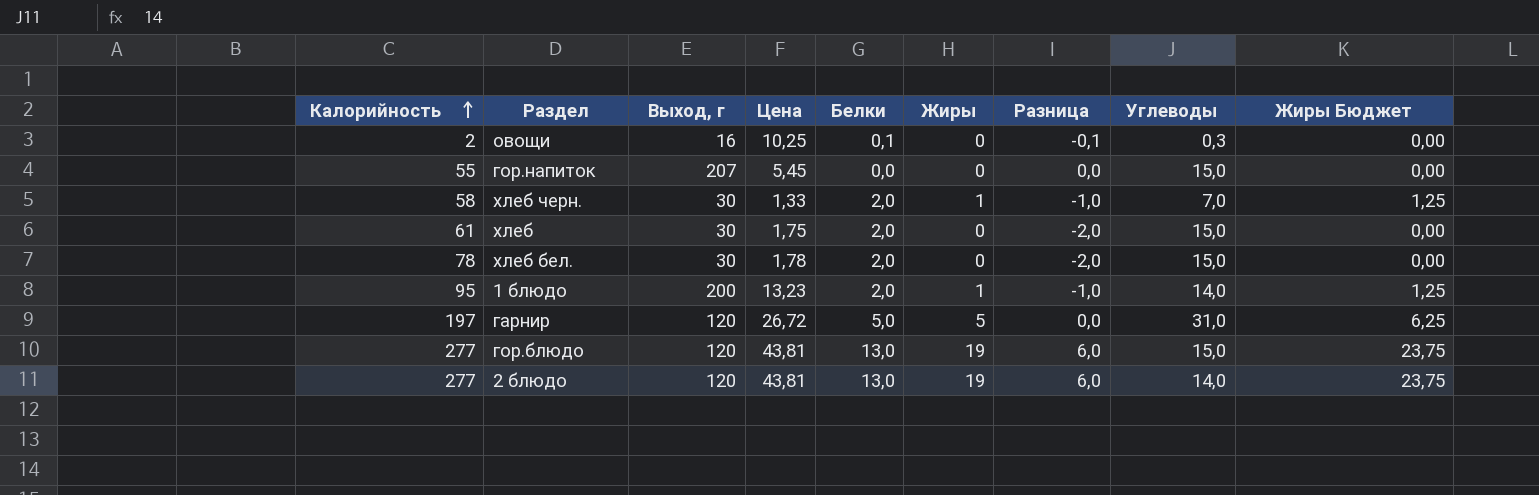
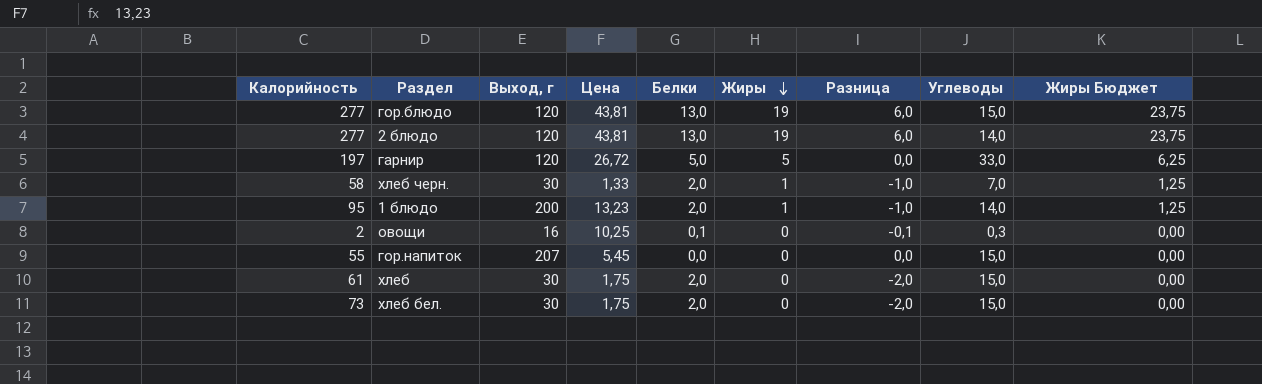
row order: Калорийность ascending -> Жиры descending
гарнир | Углеводы: 31,0 -> 33,0
хлеб бел. | Калорийность: 78 -> 73
хлеб бел. | Цена: 1,78 -> 1,75

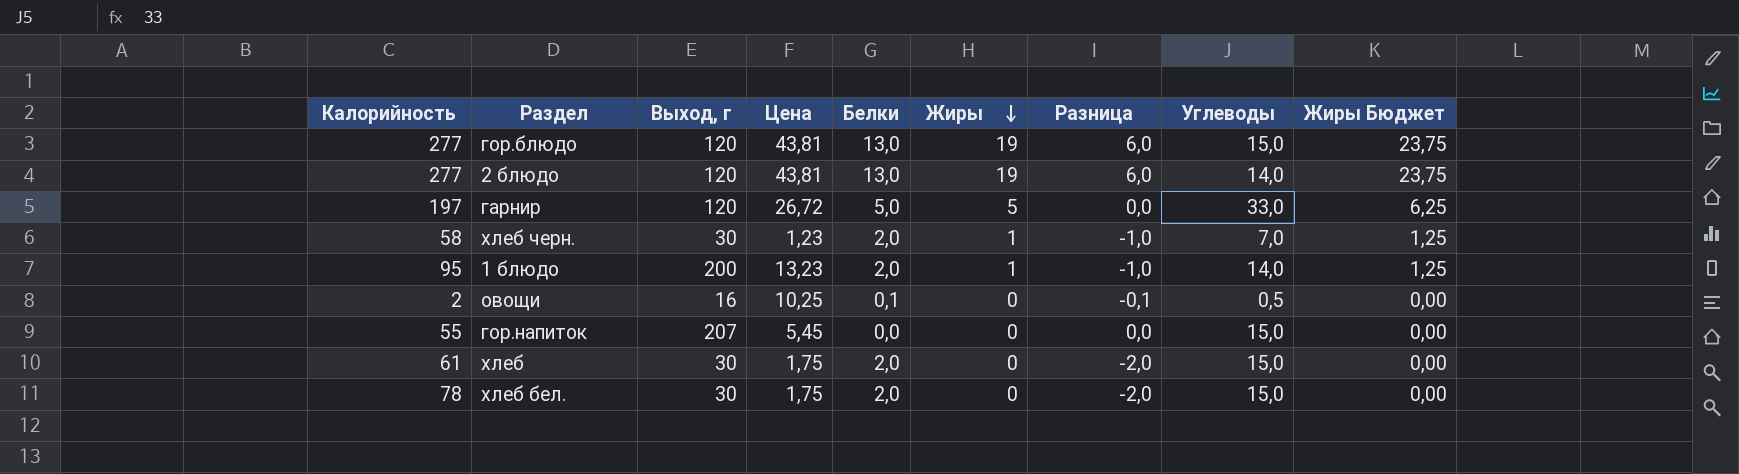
хлеб черн. | Цена: 1,33 -> 1,23
овощи | Углеводы: 0,3 -> 0,5
хлеб бел. | Калорийность: 73 -> 78

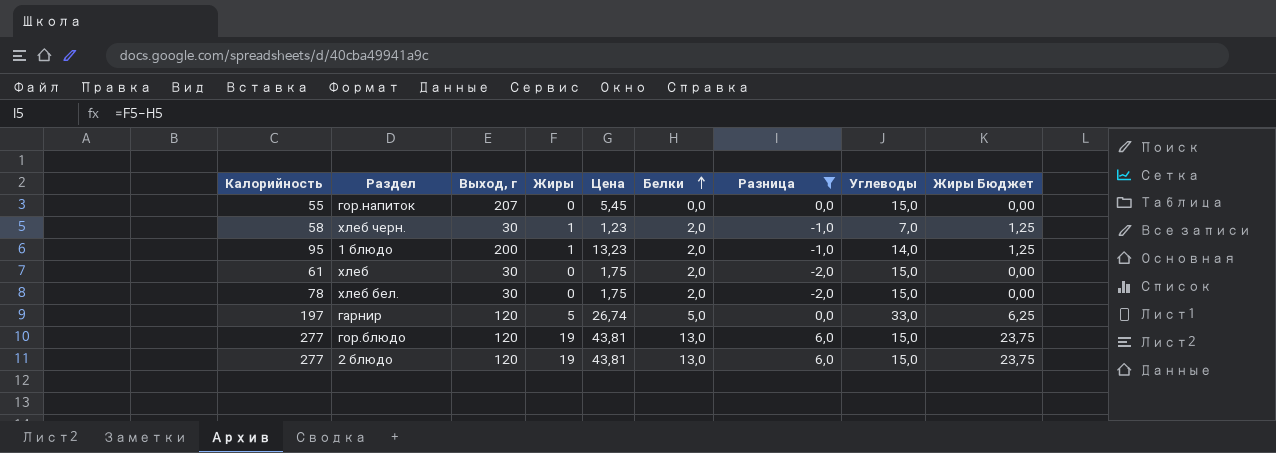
filter: none -> Разница != -0,1
row order: Жиры descending -> Белки ascending
column Жиры | position: 6 -> 4
гарнир | Цена: 26,72 -> 26,74
2 блюдо | Углеводы: 14,0 -> 15,0

